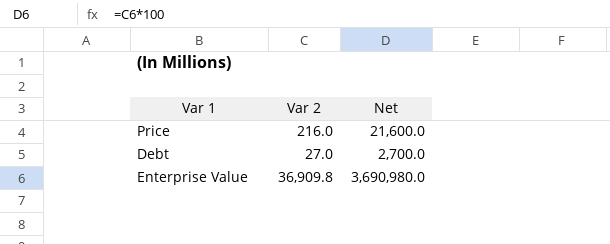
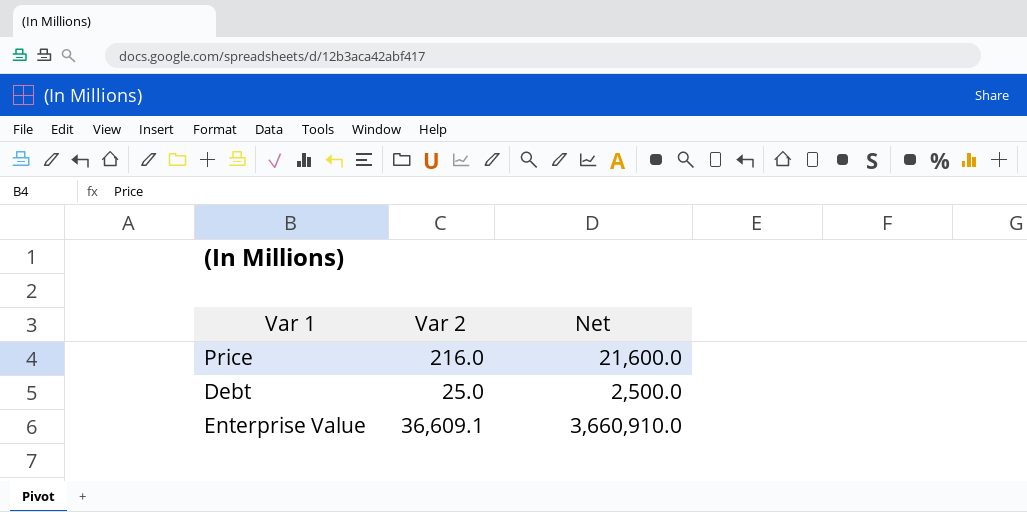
Debt | Var 2: 27.0 -> 25.0
Debt | Net: 2,700.0 -> 2,500.0
Enterprise Value | Var 2: 36,909.8 -> 36,609.1
Enterprise Value | Net: 3,690,980.0 -> 3,660,910.0

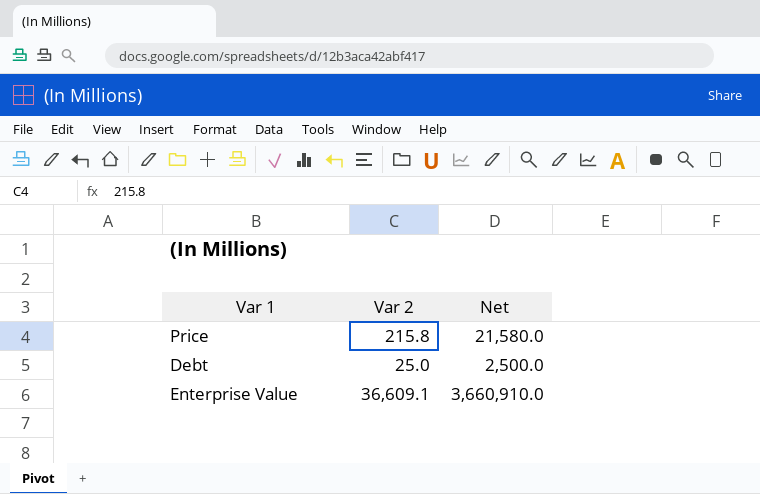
Price | Var 2: 216.0 -> 215.8
Price | Net: 21,600.0 -> 21,580.0

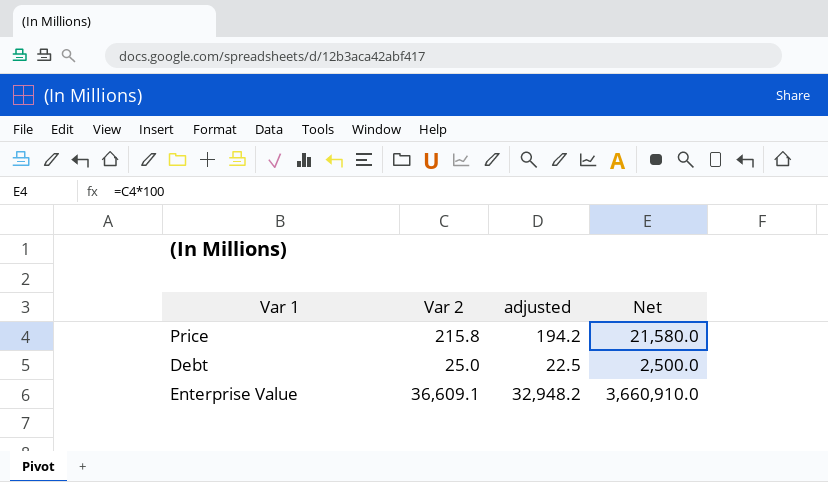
column adjusted | formula: none -> [Var 2] * 0.9

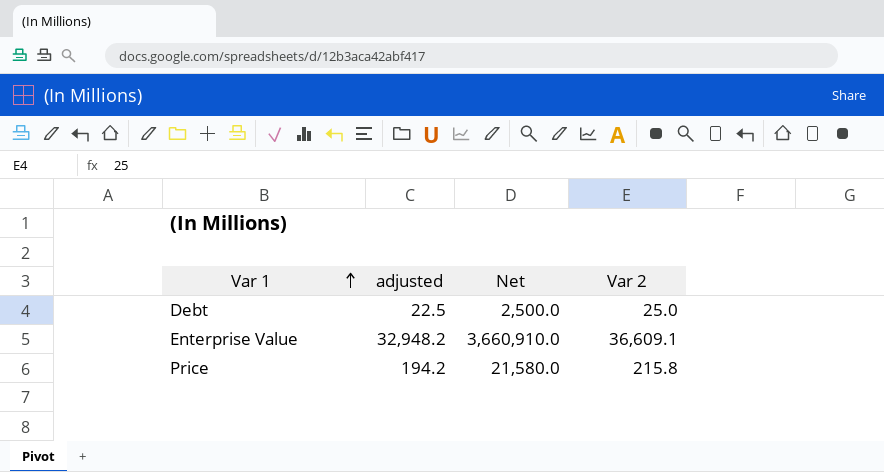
row order: none -> Var 1 ascending
column Var 2 | position: 2 -> 4

